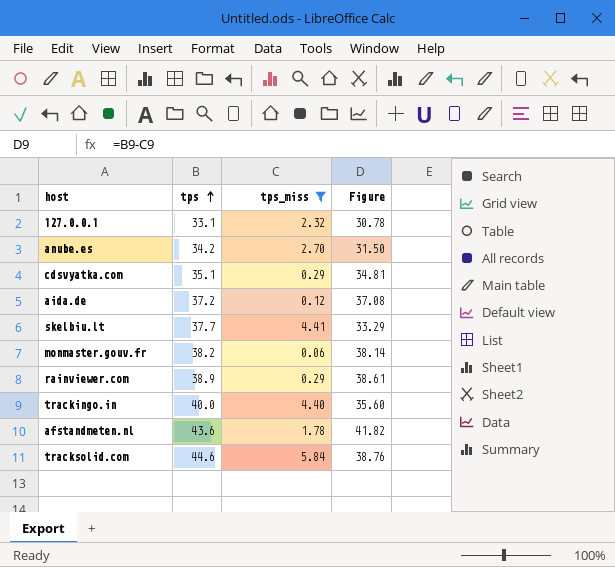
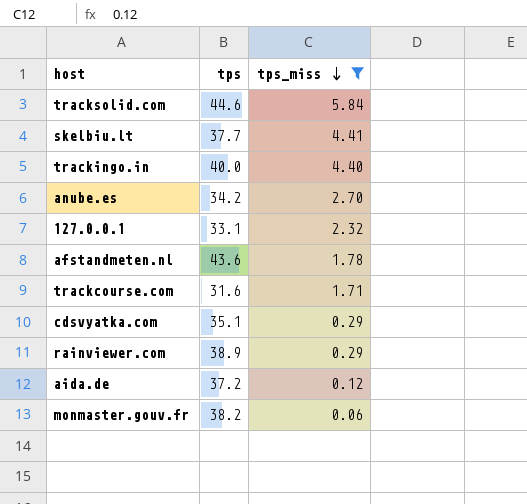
row order: tps ascending -> tps_miss descending
column Figure | formula: [tps] - [tps_miss] -> none
row trackcourse.com: none -> 31.6 | 1.71

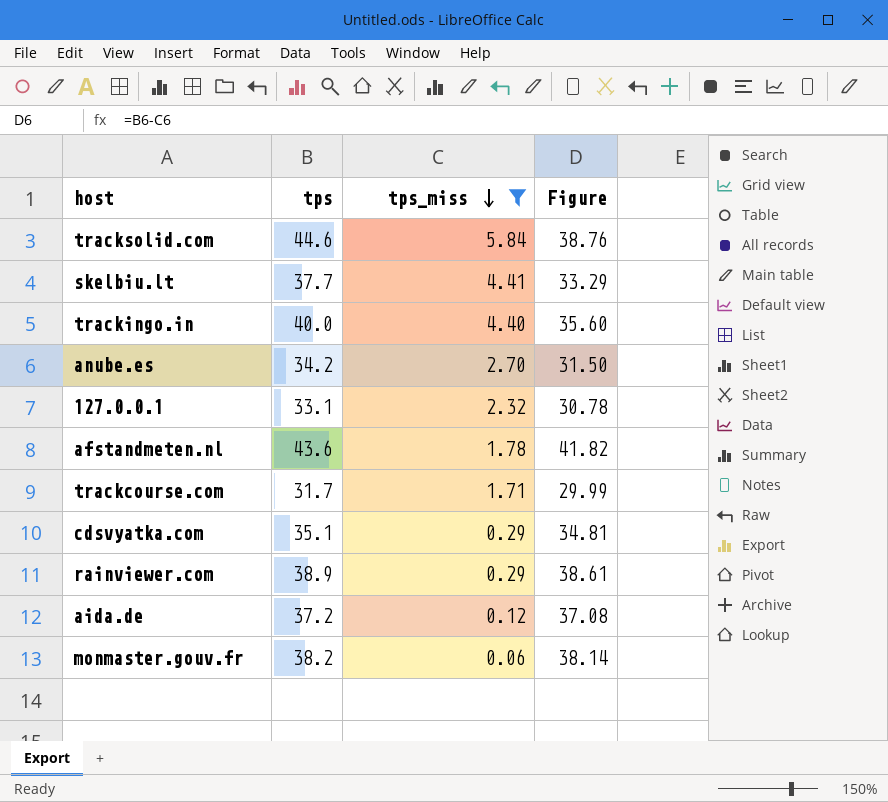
column Figure | formula: none -> [tps] - [tps_miss]
trackcourse.com | tps: 31.6 -> 31.7

